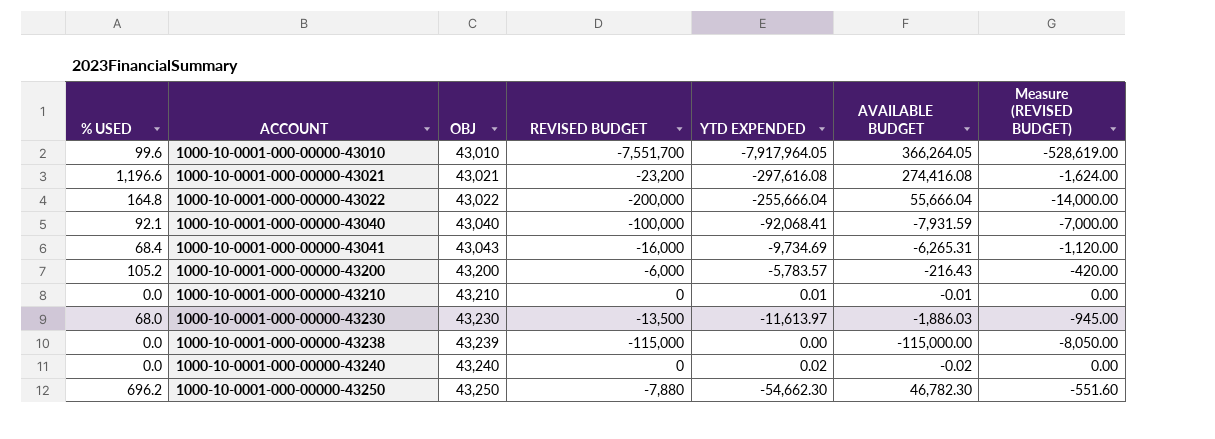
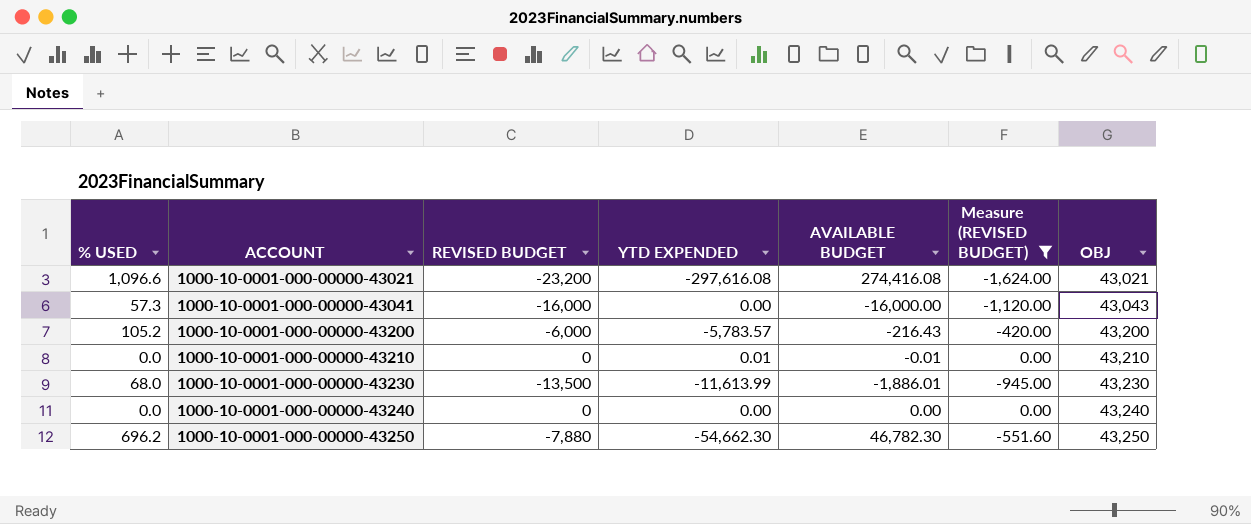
filter: none -> Measure (REVISED BUDGET) >= -1,624.00
column OBJ | position: 3 -> 7
1000-10-0001-000-00000-43021 | % USED: 1,196.6 -> 1,096.6
1000-10-0001-000-00000-43041 | % USED: 68.4 -> 57.3
1000-10-0001-000-00000-43041 | YTD EXPENDED: -9,734.69 -> 0.00
1000-10-0001-000-00000-43041 | AVAILABLE BUDGET: -6,265.31 -> -16,000.00
1000-10-0001-000-00000-43230 | YTD EXPENDED: -11,613.97 -> -11,613.99
1000-10-0001-000-00000-43230 | AVAILABLE BUDGET: -1,886.03 -> -1,886.01
1000-10-0001-000-00000-43240 | YTD EXPENDED: 0.02 -> 0.00
1000-10-0001-000-00000-43240 | AVAILABLE BUDGET: -0.02 -> 0.00

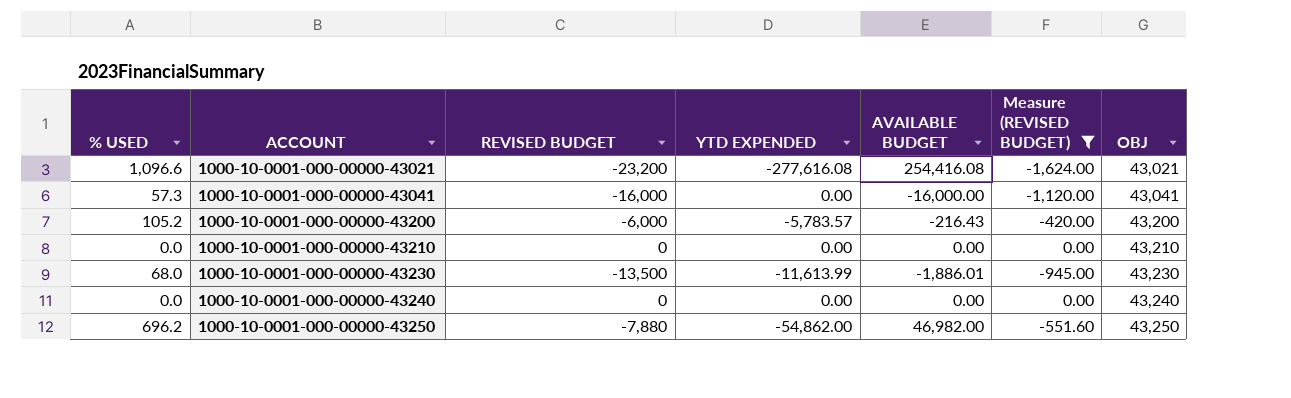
1000-10-0001-000-00000-43021 | YTD EXPENDED: -297,616.08 -> -277,616.08
1000-10-0001-000-00000-43021 | AVAILABLE BUDGET: 274,416.08 -> 254,416.08
1000-10-0001-000-00000-43041 | OBJ: 43,043 -> 43,041
1000-10-0001-000-00000-43210 | YTD EXPENDED: 0.01 -> 0.00
1000-10-0001-000-00000-43210 | AVAILABLE BUDGET: -0.01 -> 0.00
1000-10-0001-000-00000-43250 | YTD EXPENDED: -54,662.30 -> -54,862.00
1000-10-0001-000-00000-43250 | AVAILABLE BUDGET: 46,782.30 -> 46,982.00

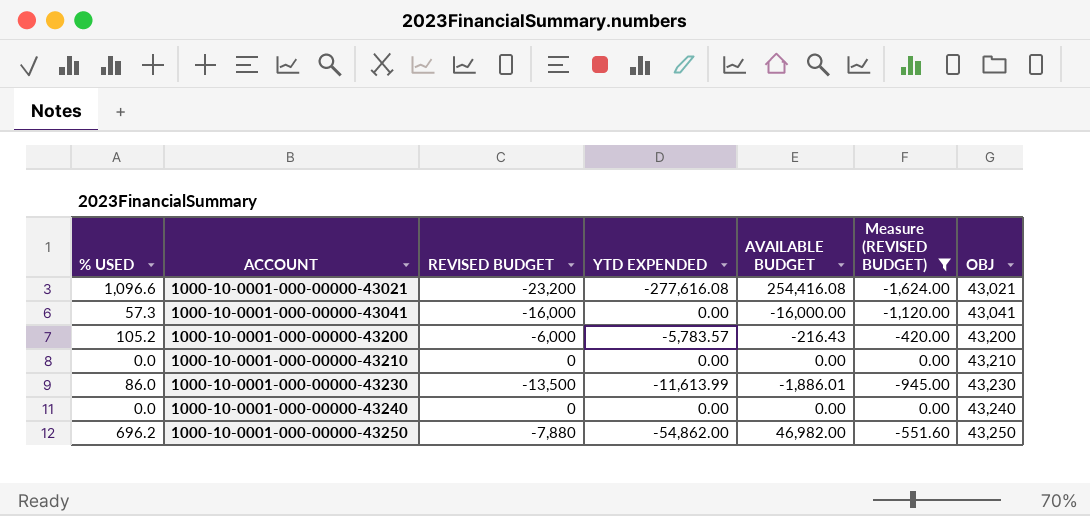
1000-10-0001-000-00000-43230 | % USED: 68.0 -> 86.0

